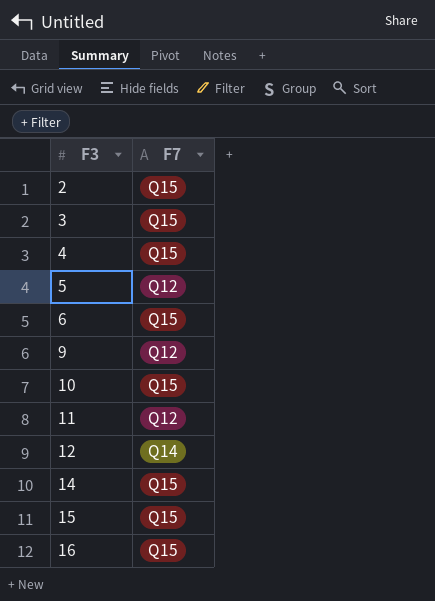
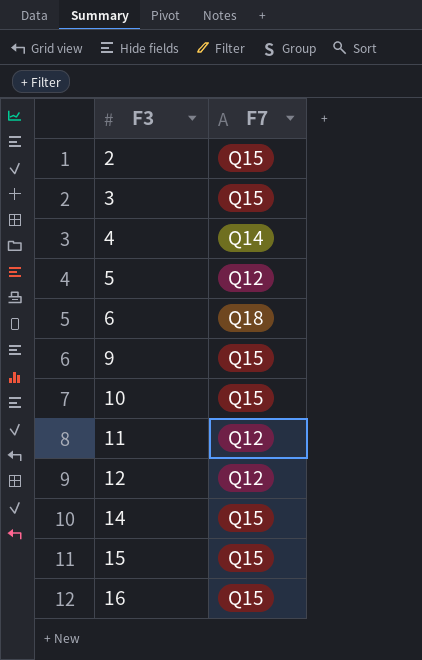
4 | F7: Q15 -> Q14
6 | F7: Q15 -> Q18
9 | F7: Q12 -> Q15
12 | F7: Q14 -> Q12

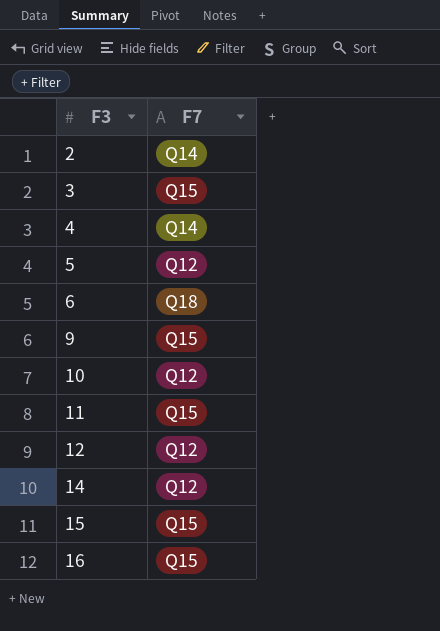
2 | F7: Q15 -> Q14
10 | F7: Q15 -> Q12
11 | F7: Q12 -> Q15
14 | F7: Q15 -> Q12

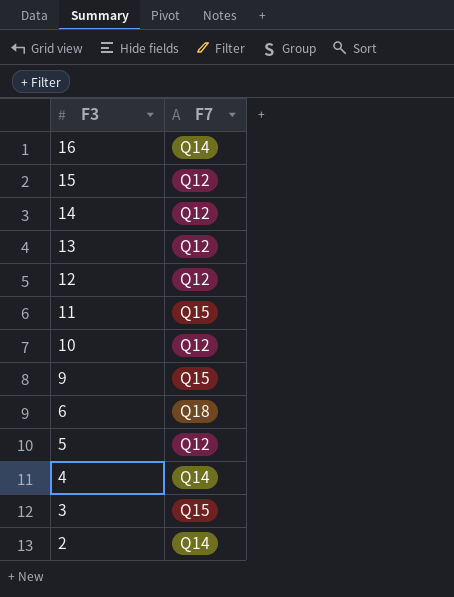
row order: F3 ascending -> F3 descending
16 | F7: Q15 -> Q14
15 | F7: Q15 -> Q12
row 13: none -> Q12

